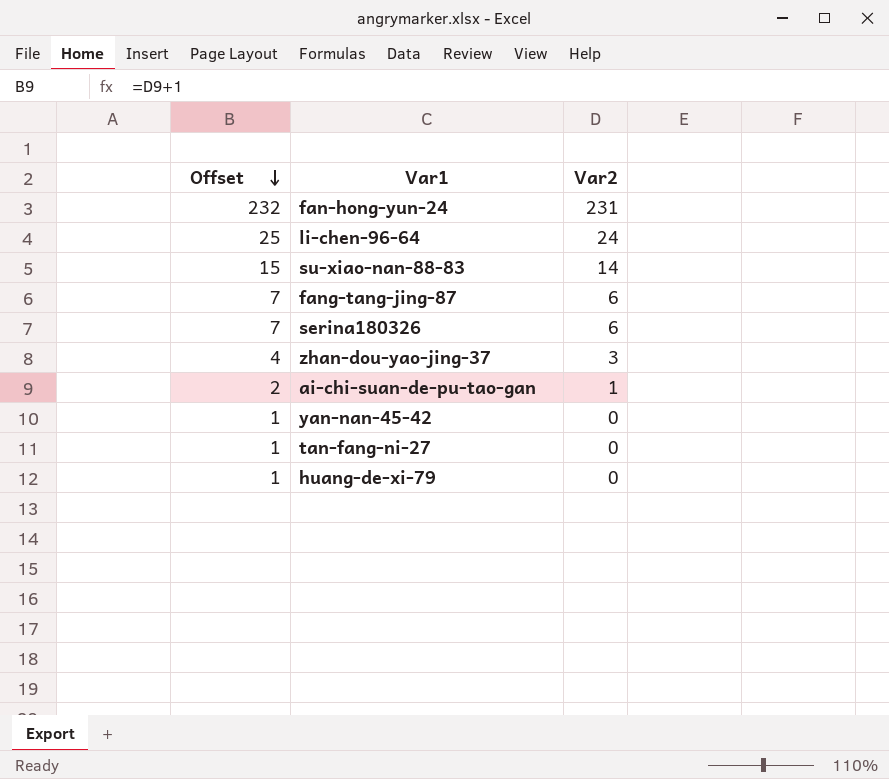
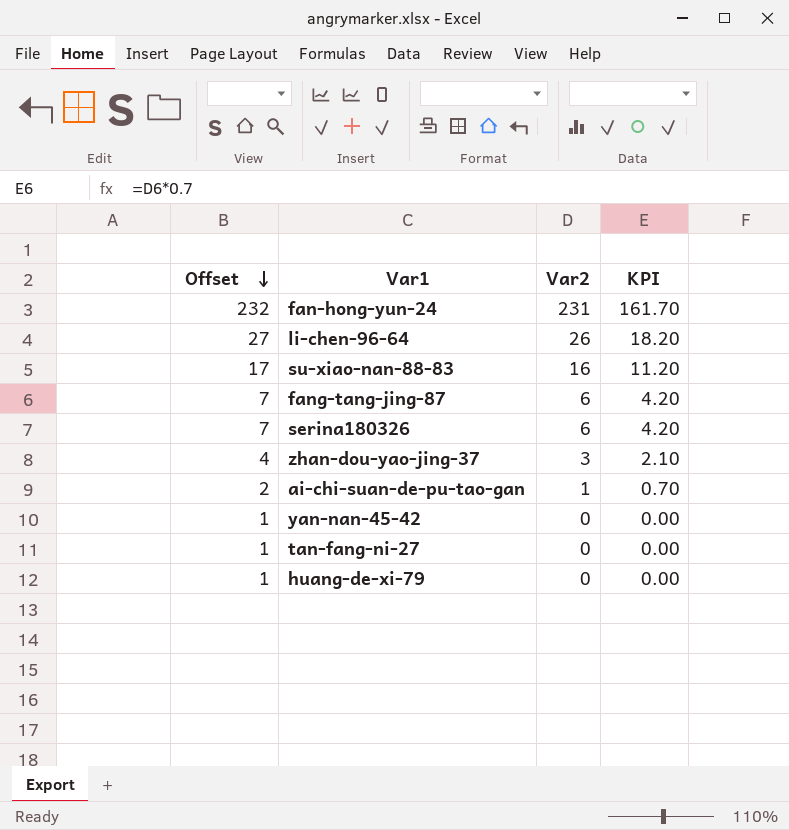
column KPI | formula: none -> [Var2] * 0.7
li-chen-96-64 | Offset: 25 -> 27
li-chen-96-64 | Var2: 24 -> 26
su-xiao-nan-88-83 | Offset: 15 -> 17
su-xiao-nan-88-83 | Var2: 14 -> 16

